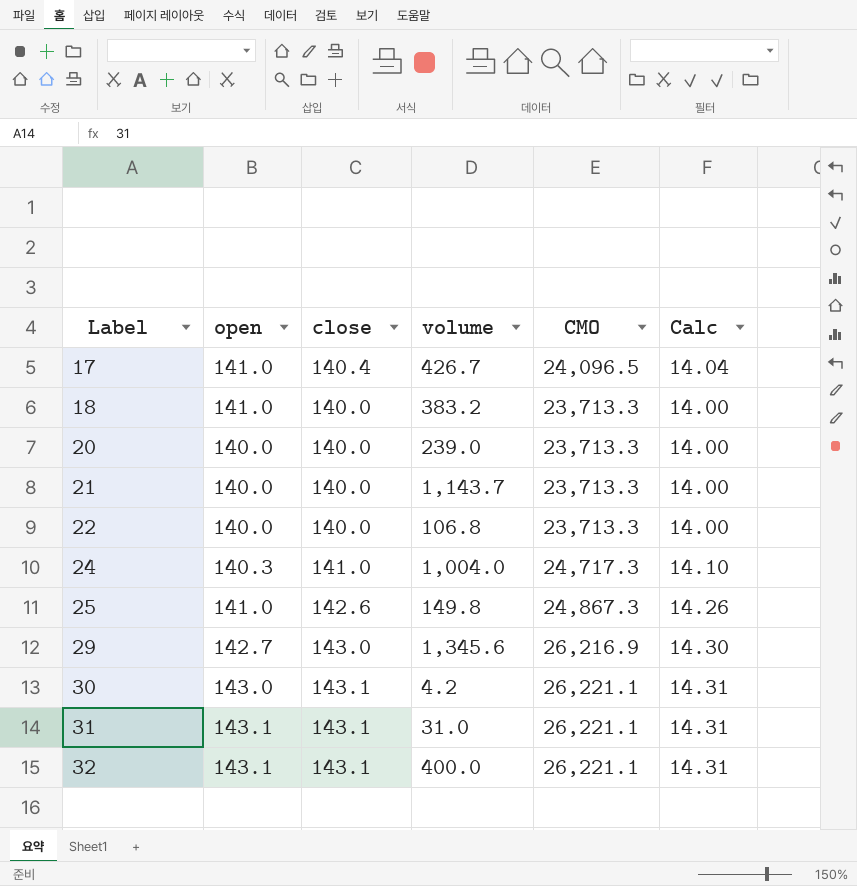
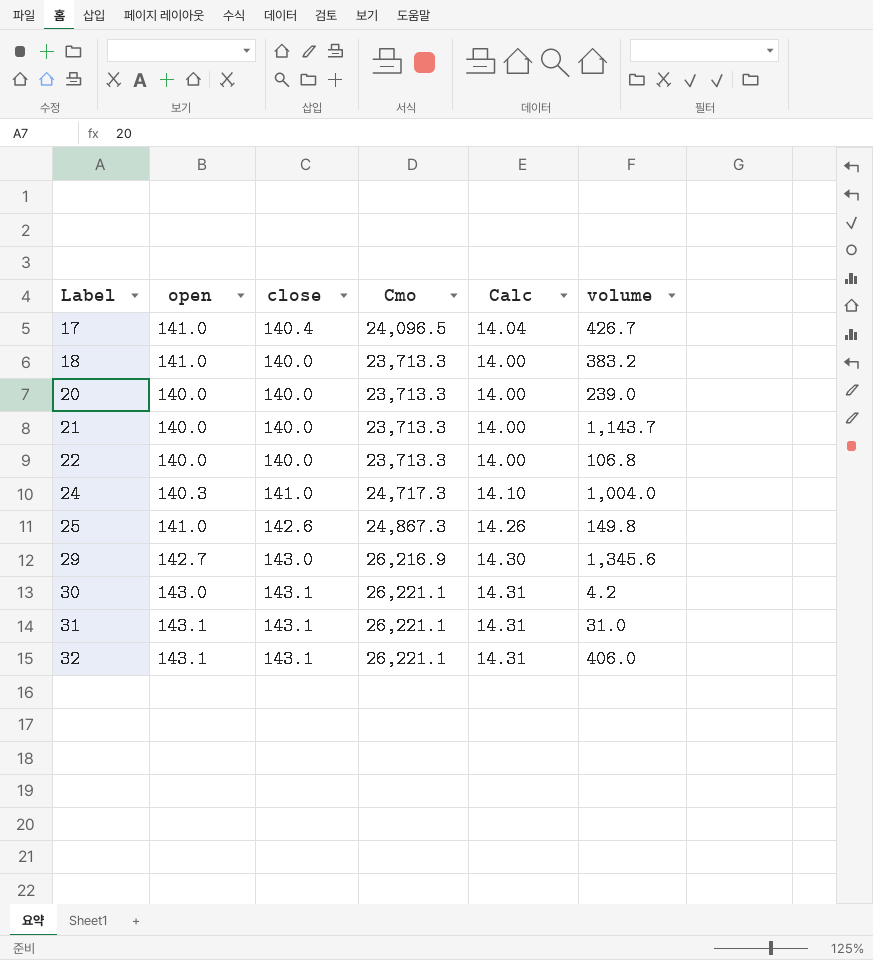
column name: CMO -> Cmo
column volume | position: 4 -> 6
32 | volume: 400.0 -> 406.0

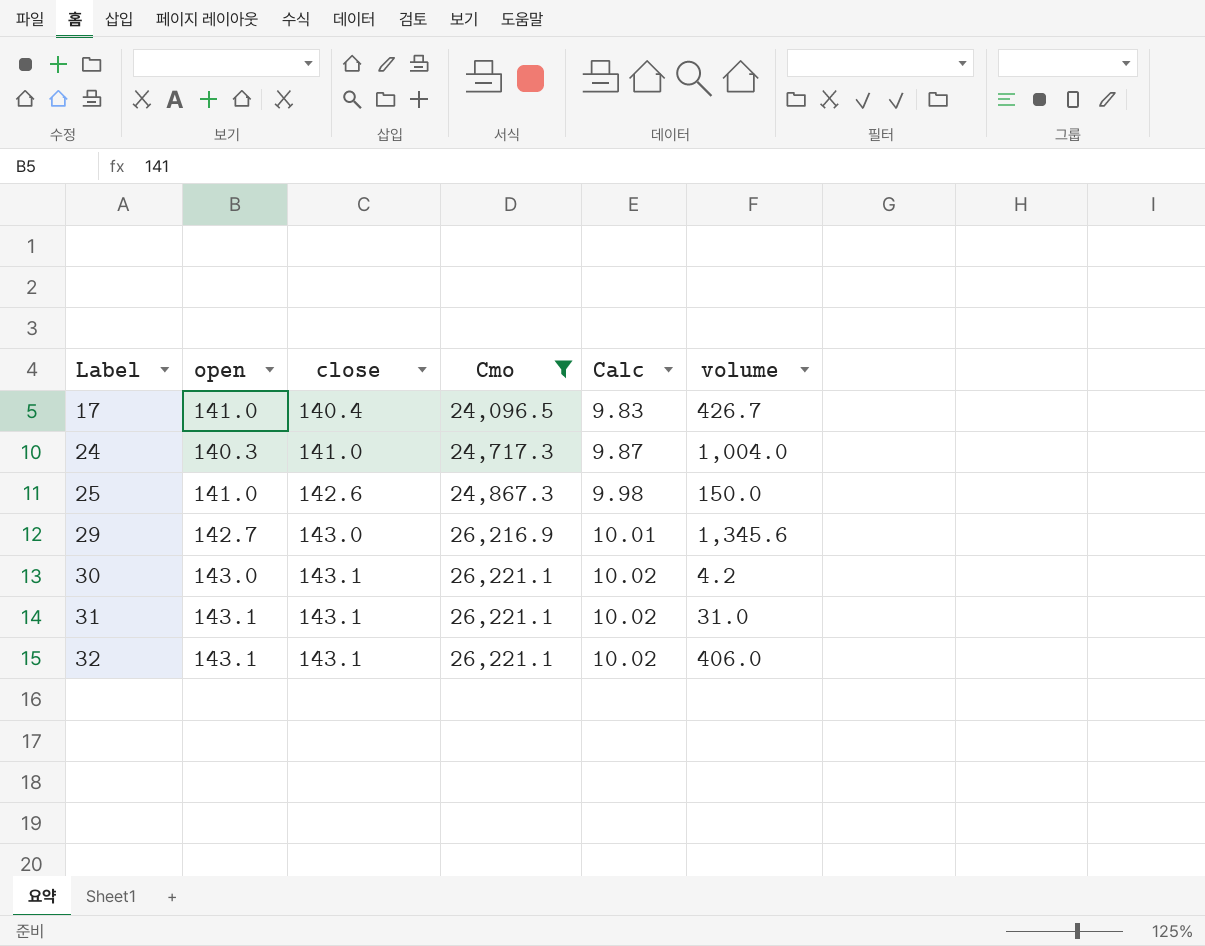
filter: none -> Cmo != 23,713.3
column Calc | formula: [close] * 0.1 -> [close] * 0.07
25 | volume: 149.8 -> 150.0

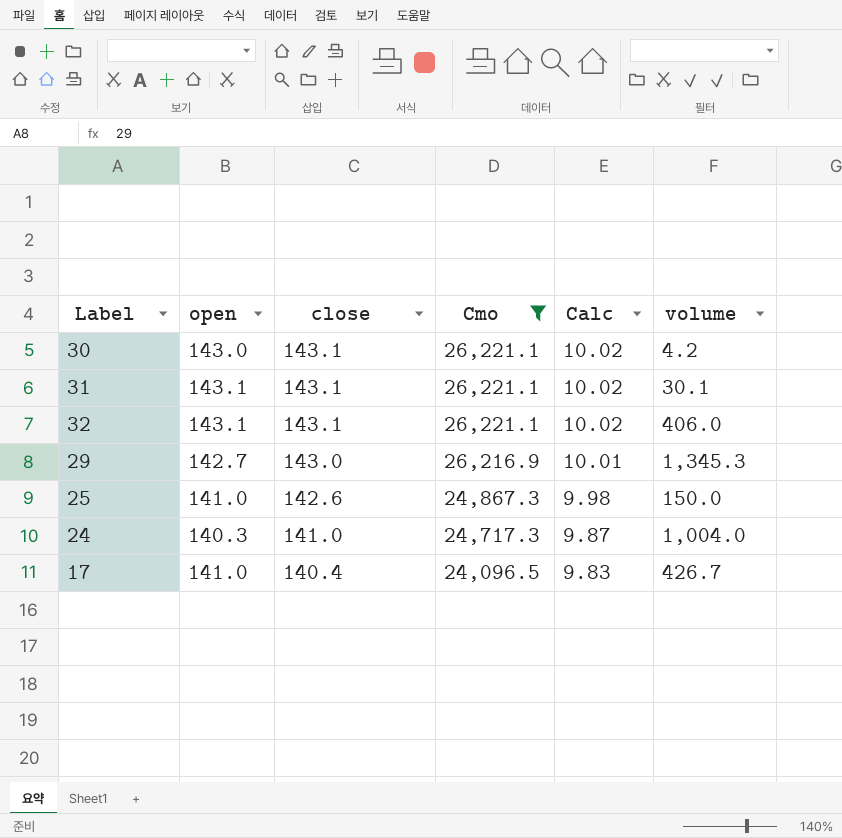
row order: Label ascending -> close descending
31 | volume: 31.0 -> 30.1
29 | volume: 1,345.6 -> 1,345.3

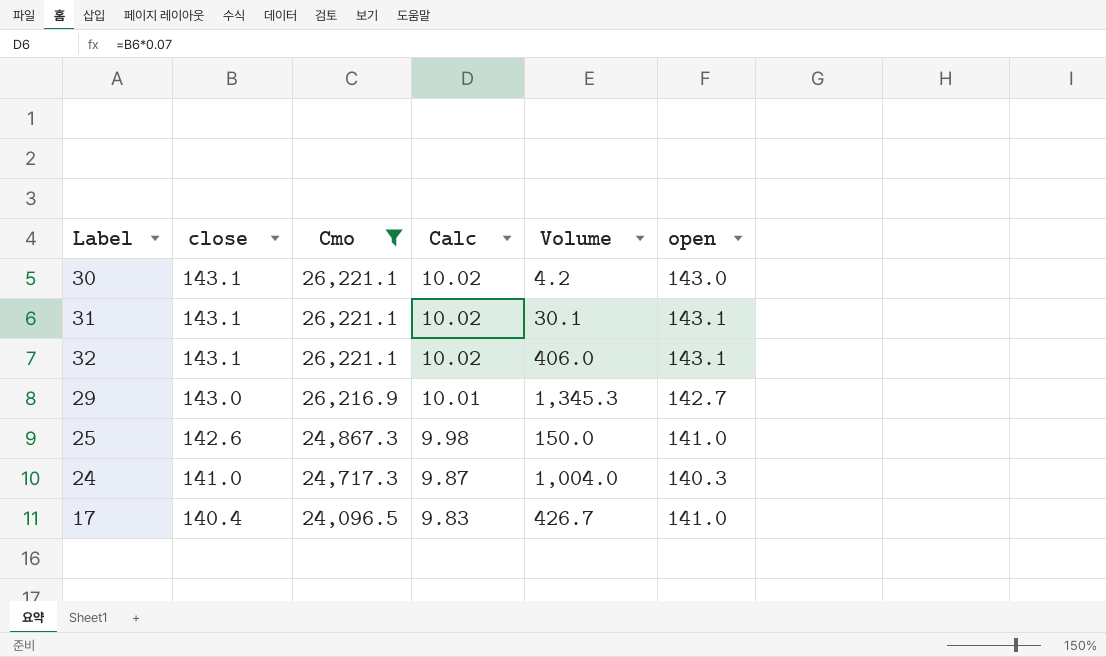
column name: volume -> Volume
column open | position: 2 -> 6

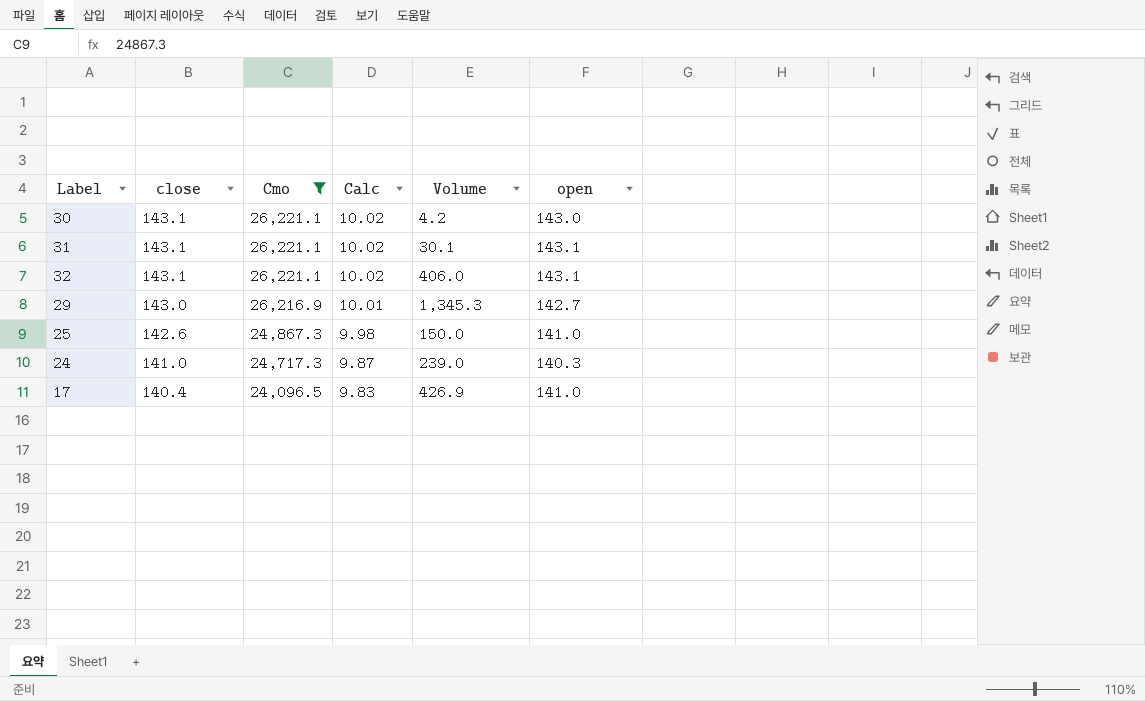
24 | Volume: 1,004.0 -> 239.0
17 | Volume: 426.7 -> 426.9

